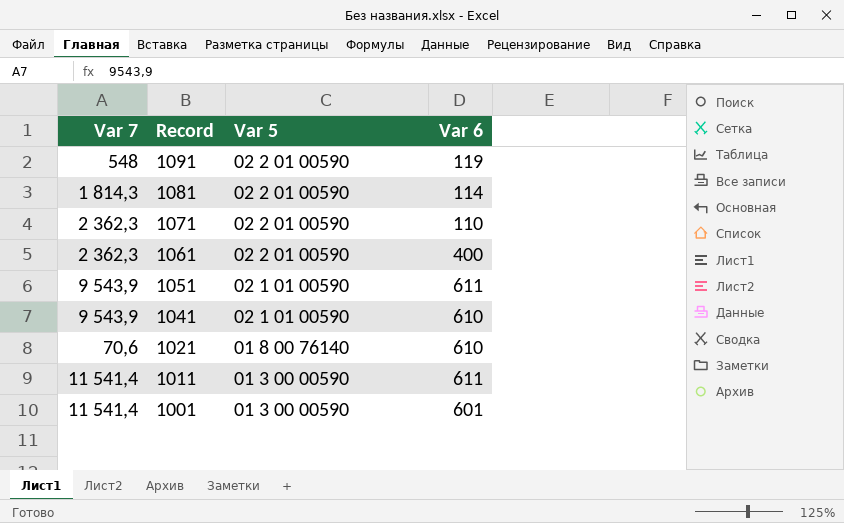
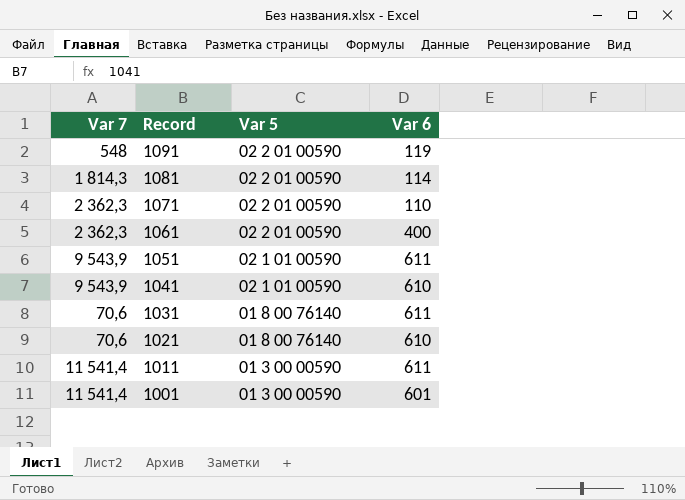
row 1031: none -> 70,6 | 01 8 00 76140 | 611

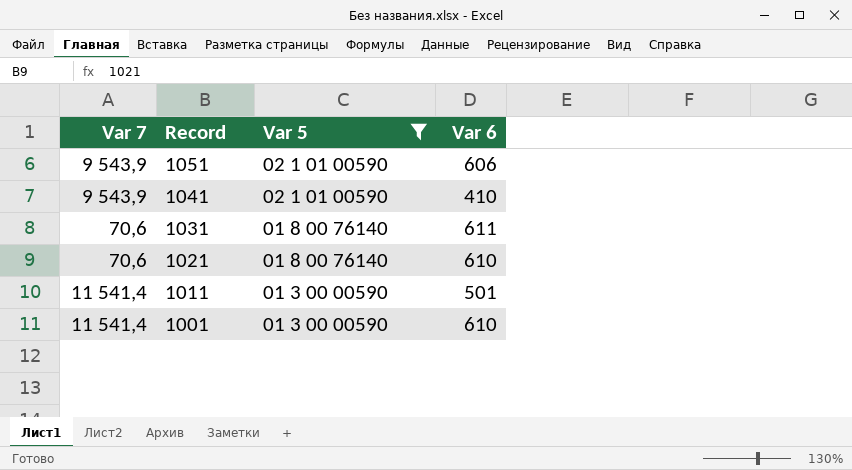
filter: none -> Var 5 != 02 2 01 00590
1051 | Var 6: 611 -> 606
1041 | Var 6: 610 -> 410
1011 | Var 6: 611 -> 501
1001 | Var 6: 601 -> 610

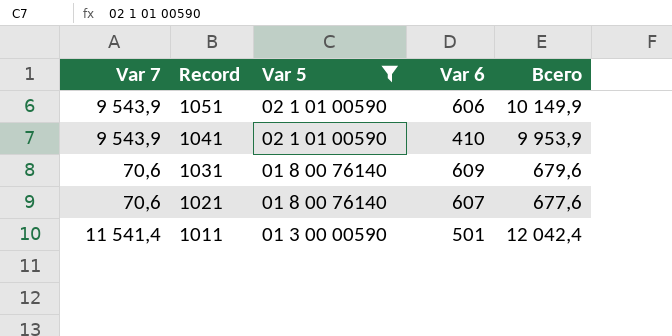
column Всего | formula: none -> [Var 7] + [Var 6]
row 1001: 11 541,4 | 01 3 00 00590 | 610 -> none
1031 | Var 6: 611 -> 609
1021 | Var 6: 610 -> 607

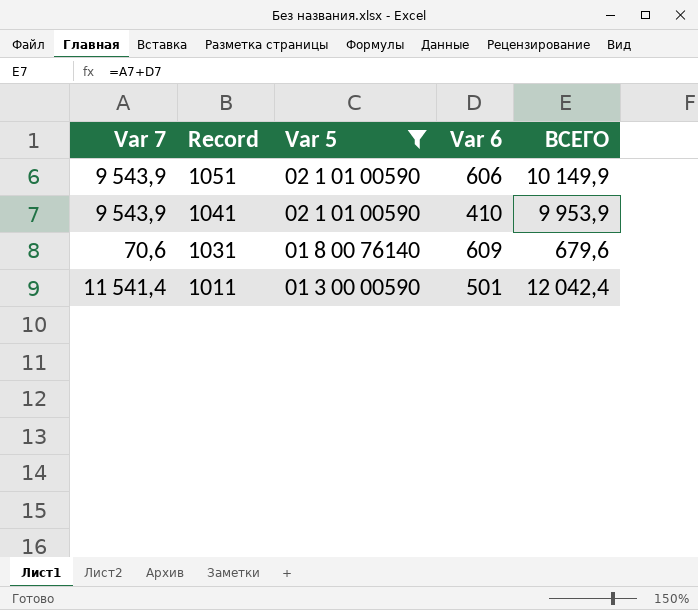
column name: Всего -> ВСЕГО
row 1021: 70,6 | 01 8 00 76140 | 607 | 677,6 -> none

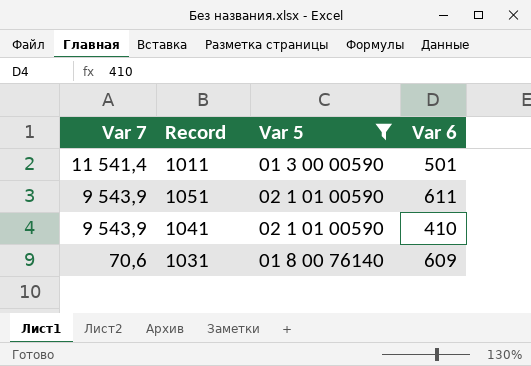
row order: Record descending -> Var 7 descending
column ВСЕГО | formula: [Var 7] + [Var 6] -> none
1051 | Var 6: 606 -> 611

